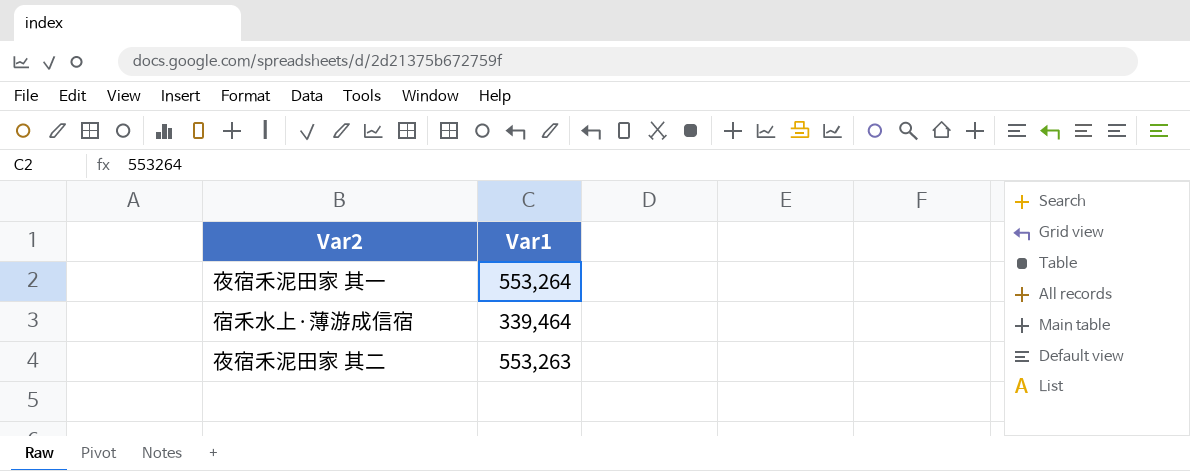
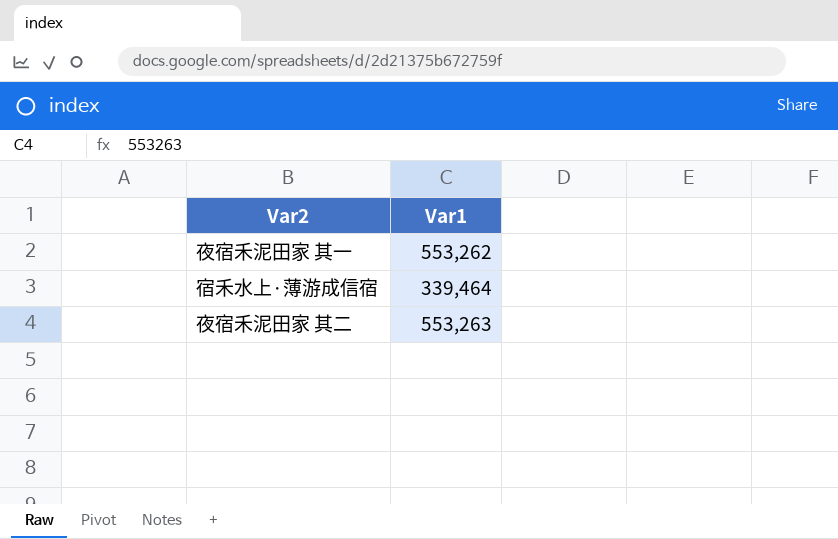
夜宿禾泥田家 其一 | Var1: 553,264 -> 553,262

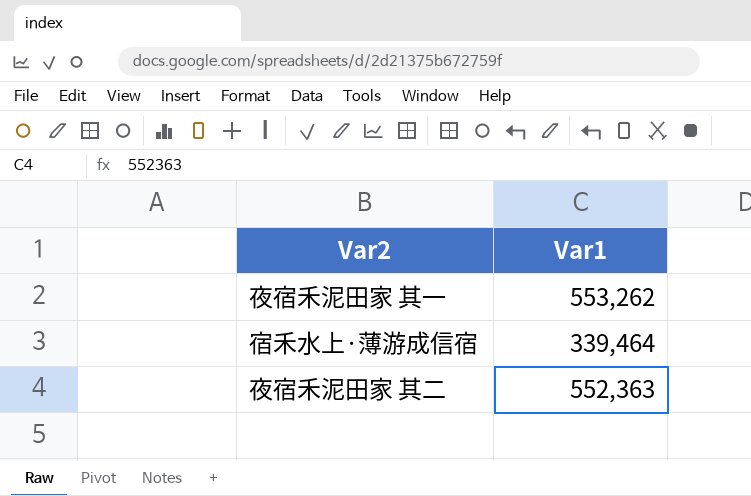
夜宿禾泥田家 其二 | Var1: 553,263 -> 552,363

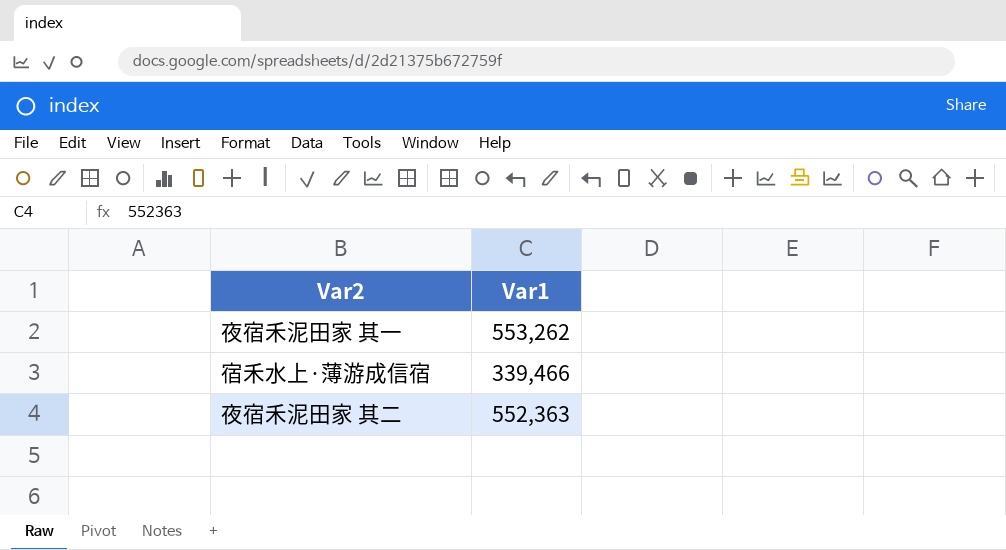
宿禾水上·薄游成信宿 | Var1: 339,464 -> 339,466

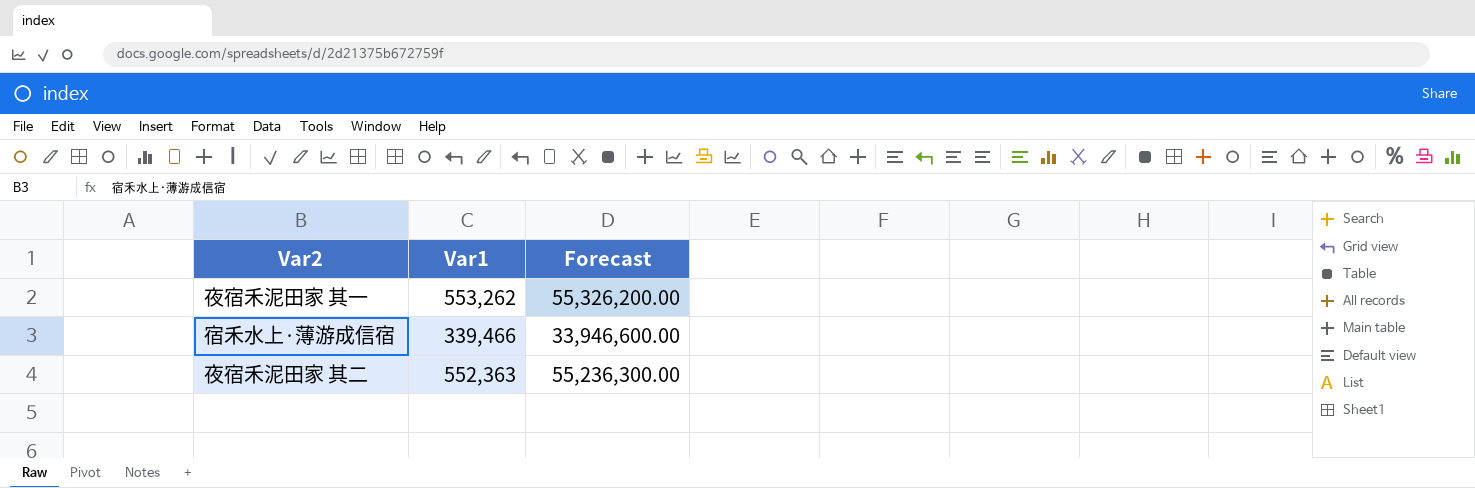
column Forecast | formula: none -> [Var1] * 100

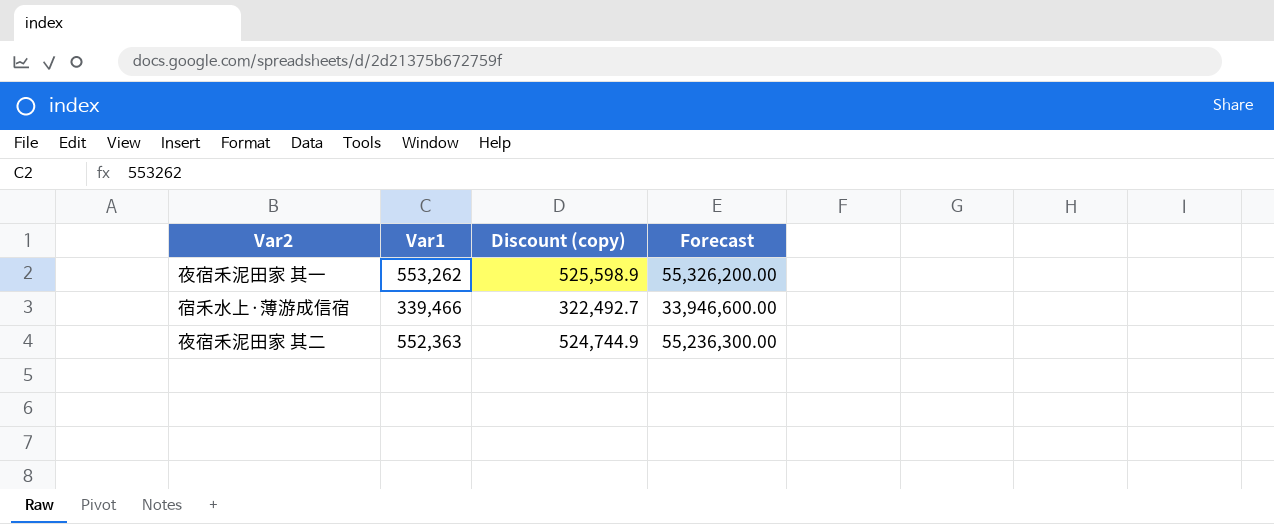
column Discount (copy) | formula: none -> [Var1] * 0.95

